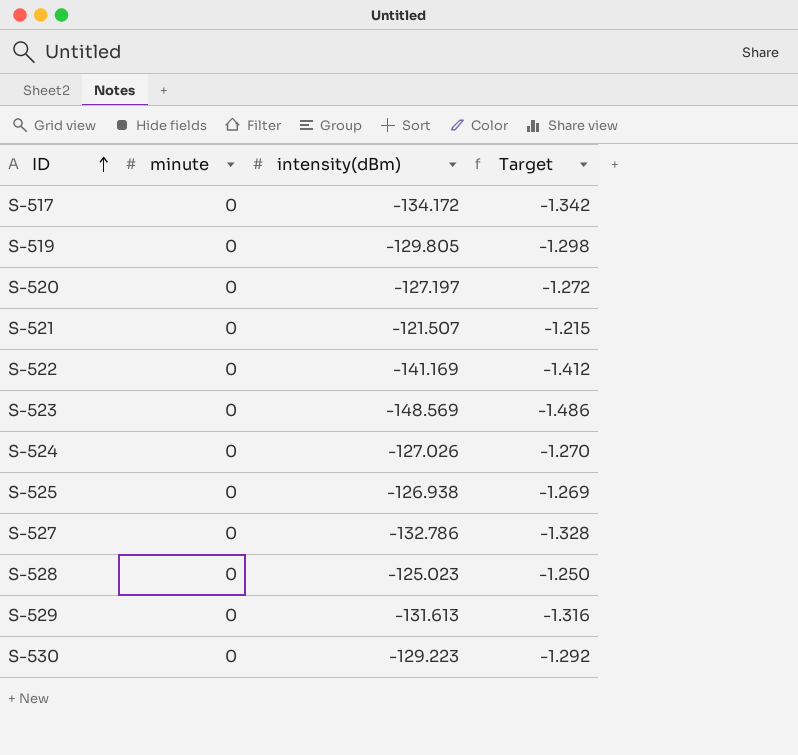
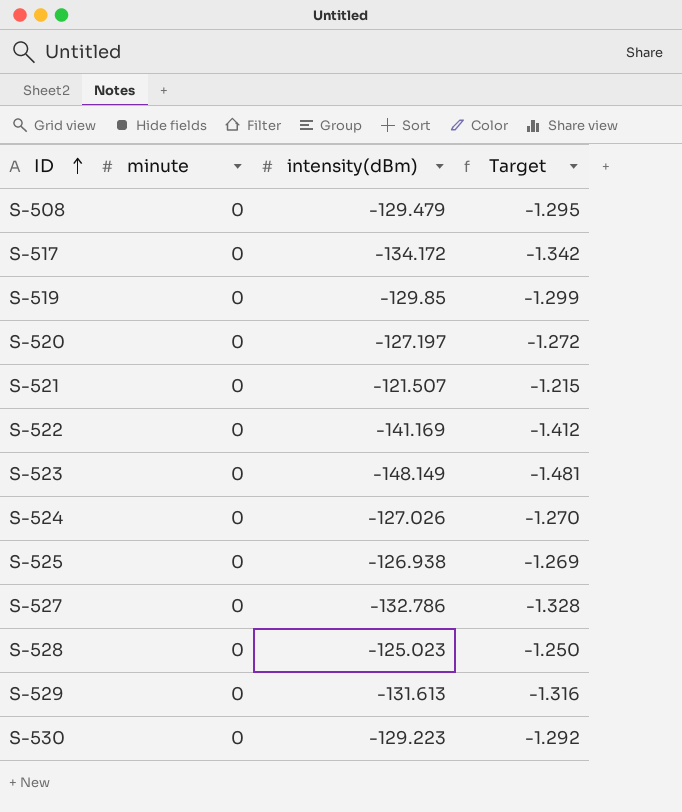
row S-508: none -> 0 | -129.479 | -1.295
S-519 | intensity(dBm): -129.805 -> -129.85
S-519 | Target: -1.298 -> -1.299
S-523 | intensity(dBm): -148.569 -> -148.149
S-523 | Target: -1.486 -> -1.481

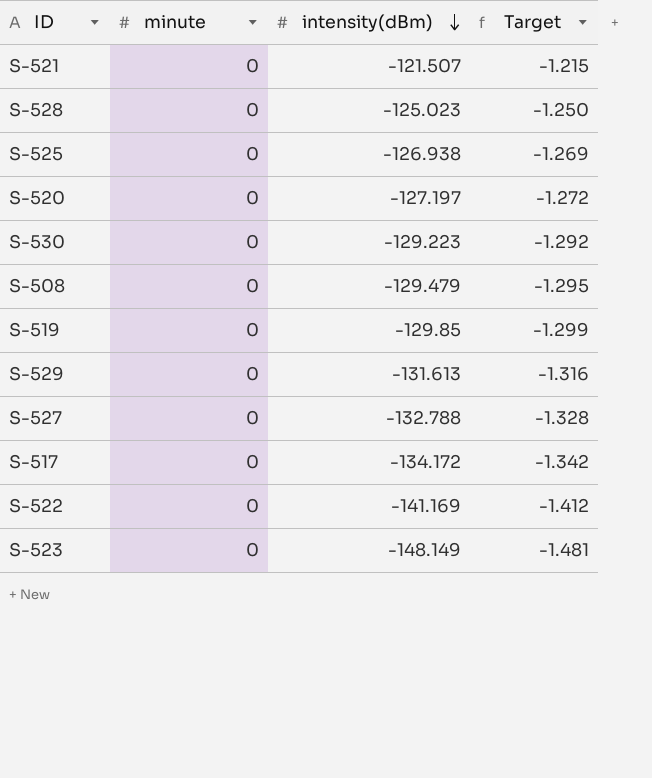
row order: ID ascending -> intensity(dBm) descending
row S-524: 0 | -127.026 | -1.270 -> none
S-527 | intensity(dBm): -132.786 -> -132.788

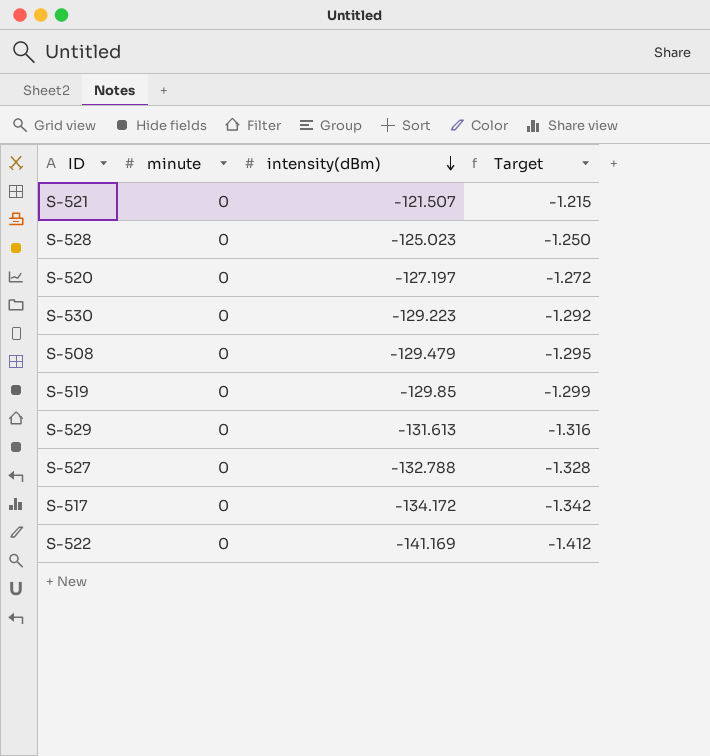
row S-525: 0 | -126.938 | -1.269 -> none
row S-523: 0 | -148.149 | -1.481 -> none

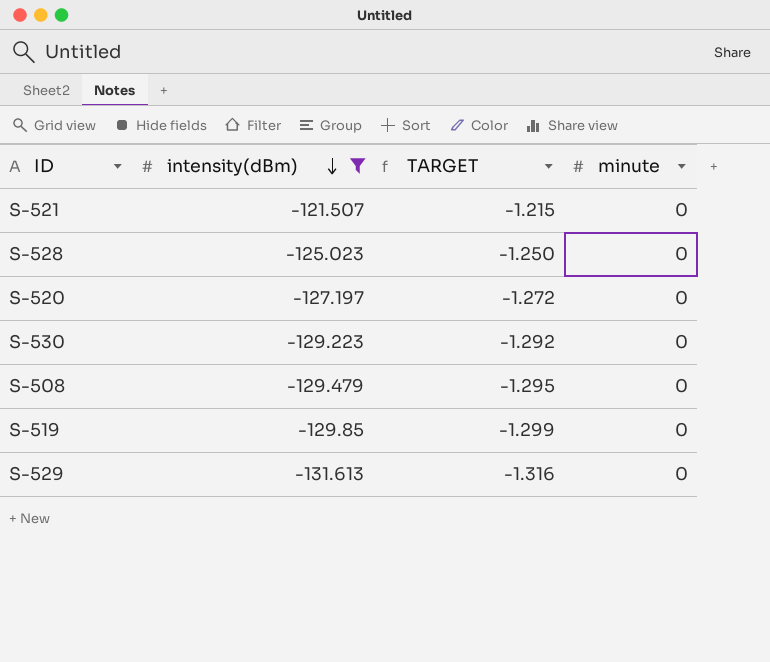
filter: none -> intensity(dBm) >= -131.613
column name: Target -> TARGET
column minute | position: 2 -> 4

